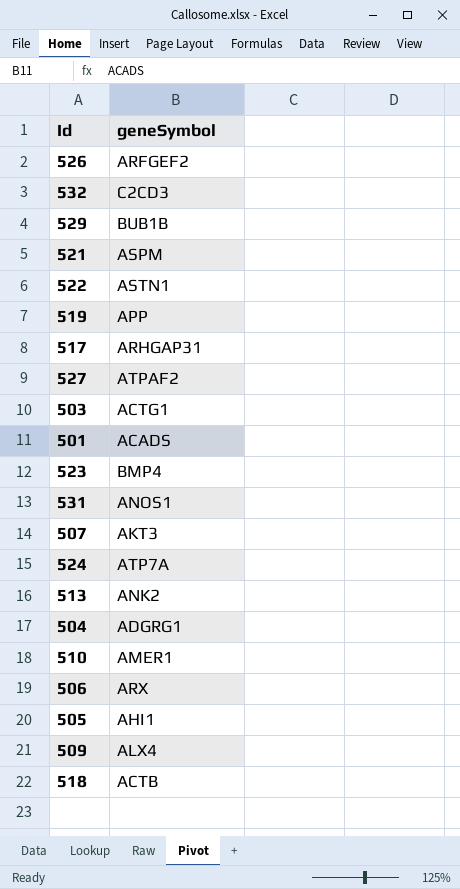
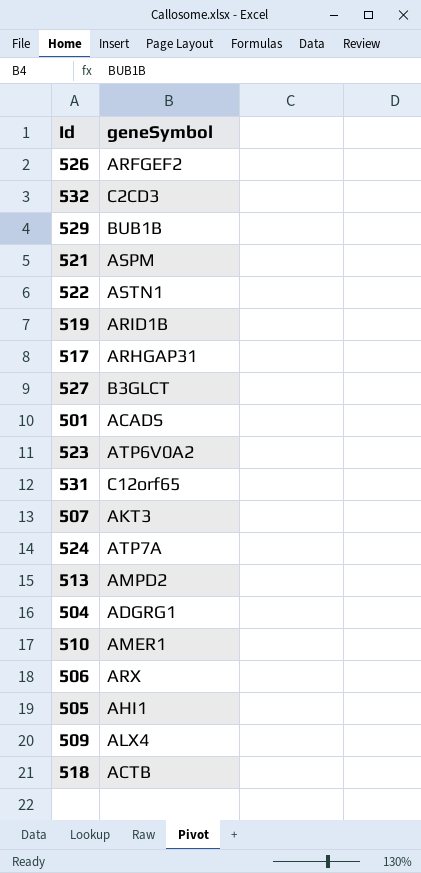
row 503: ACTG1 -> none
519 | geneSymbol: APP -> ARID1B
527 | geneSymbol: ATPAF2 -> B3GLCT
523 | geneSymbol: BMP4 -> ATP6V0A2
531 | geneSymbol: ANOS1 -> C12orf65
513 | geneSymbol: ANK2 -> AMPD2

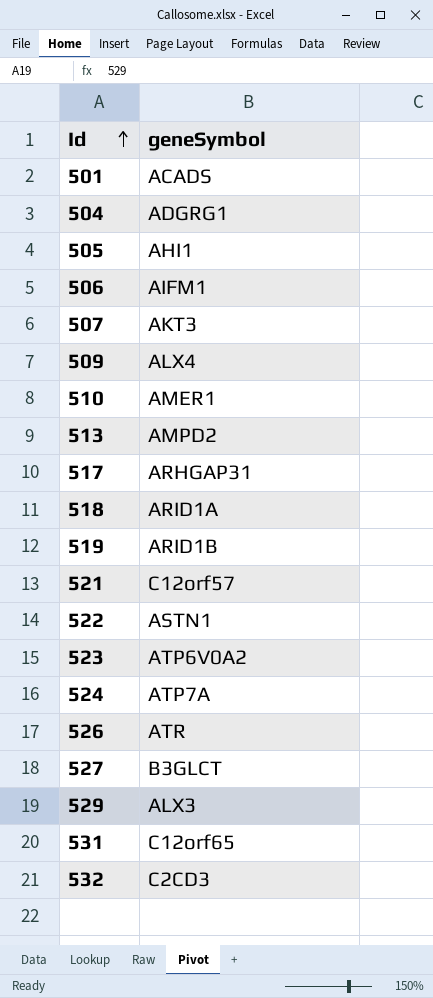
row order: none -> Id ascending
506 | geneSymbol: ARX -> AIFM1
518 | geneSymbol: ACTB -> ARID1A
521 | geneSymbol: ASPM -> C12orf57
526 | geneSymbol: ARFGEF2 -> ATR
529 | geneSymbol: BUB1B -> ALX3

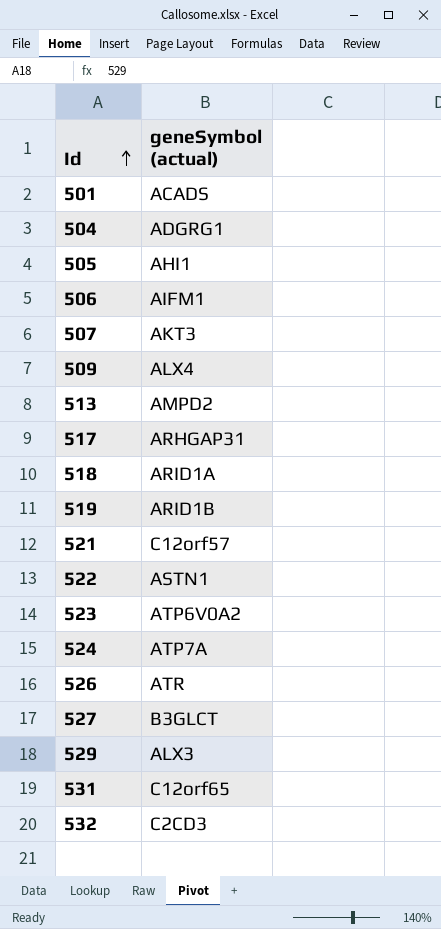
column name: geneSymbol -> geneSymbol (actual)
row 510: AMER1 -> none

